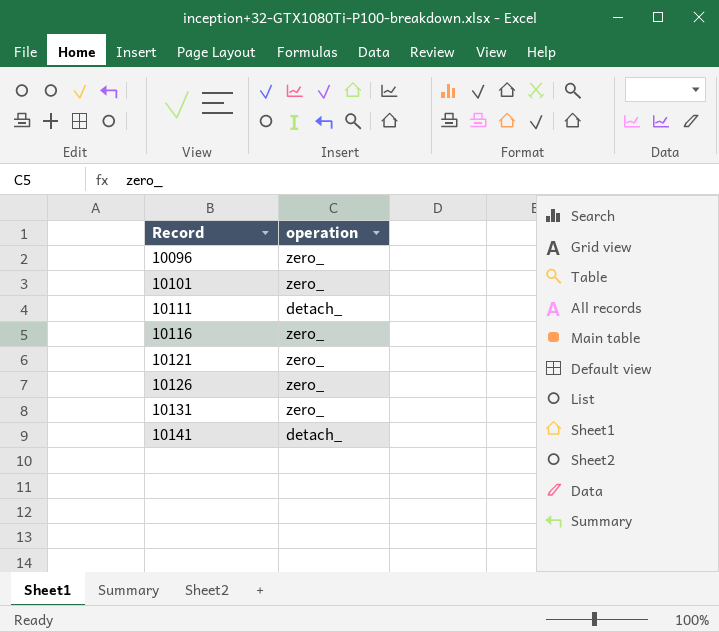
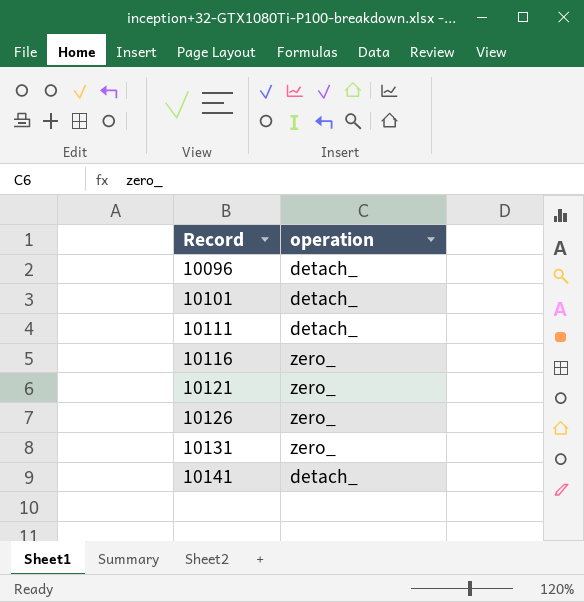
10096 | operation: zero_ -> detach_
10101 | operation: zero_ -> detach_

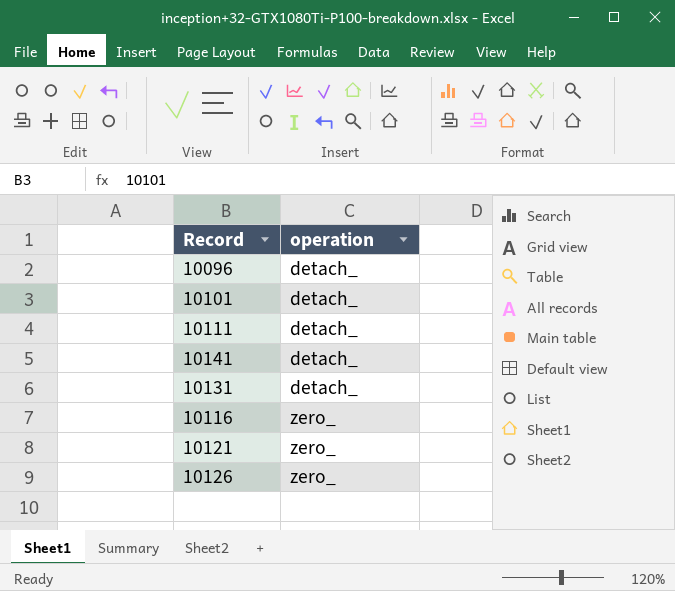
row order: Record ascending -> operation ascending
10131 | operation: zero_ -> detach_

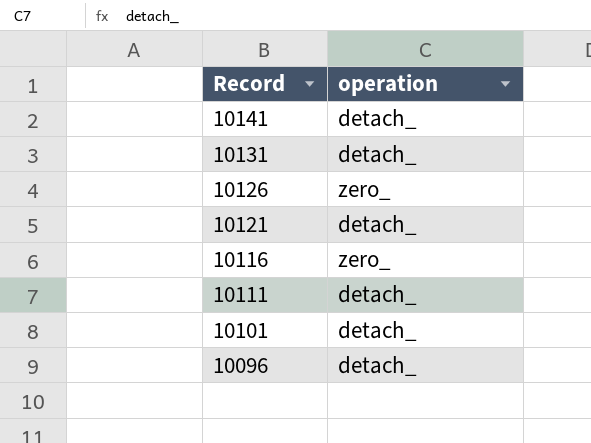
row order: operation ascending -> Record descending
10121 | operation: zero_ -> detach_

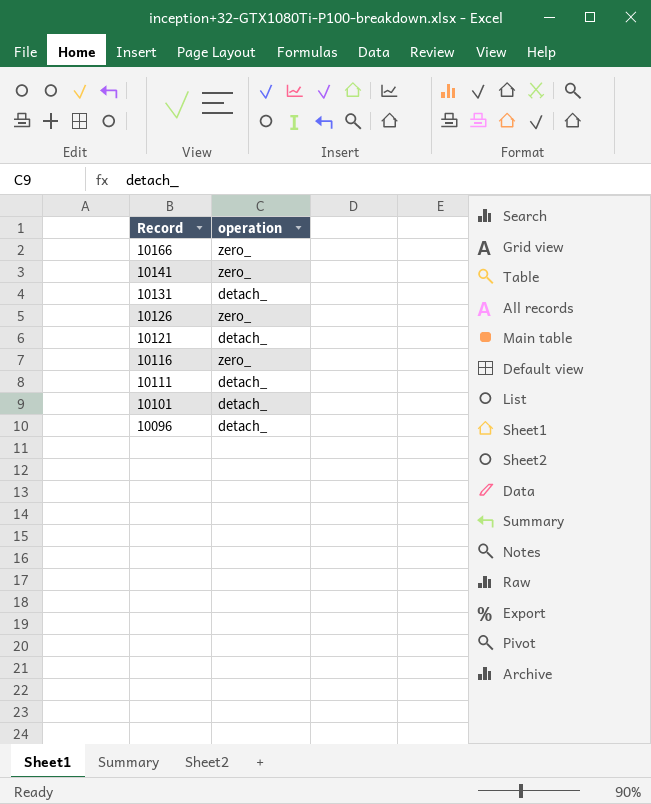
row 10166: none -> zero_
10141 | operation: detach_ -> zero_

